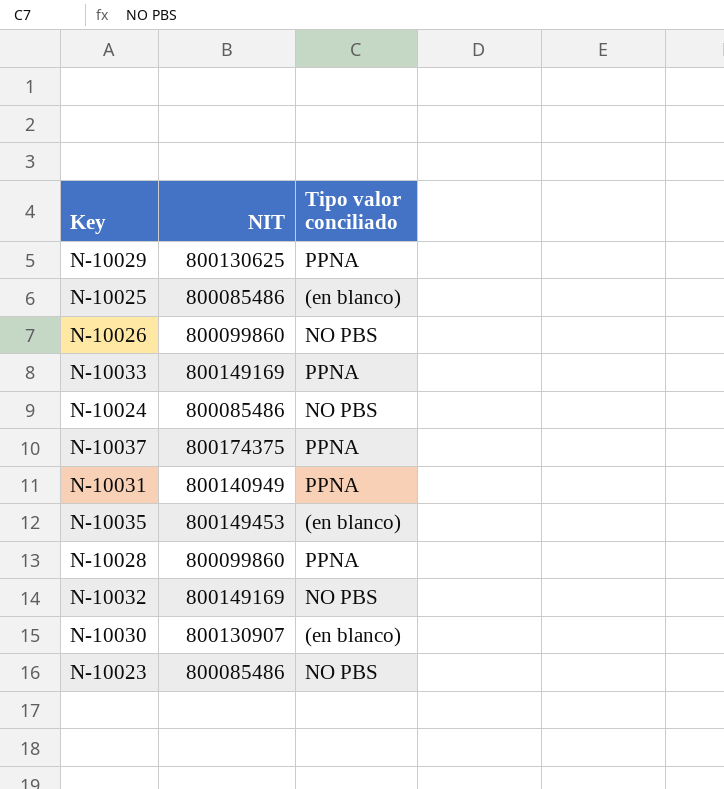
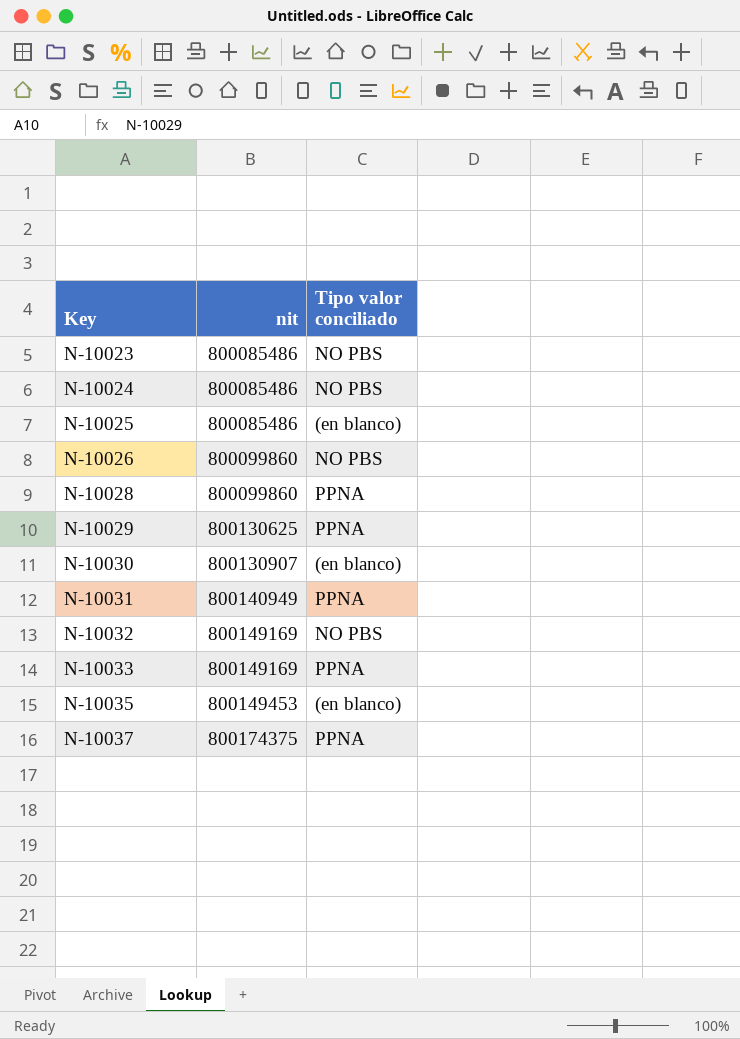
row order: none -> Key ascending
column name: NIT -> nit

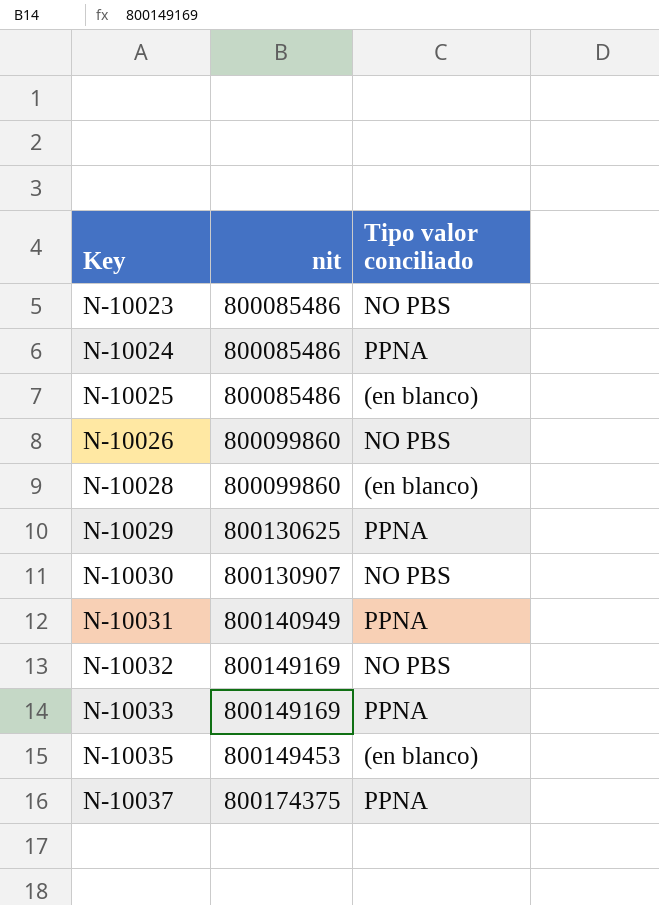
N-10024 | Tipo valor conciliado: NO PBS -> PPNA
N-10028 | Tipo valor conciliado: PPNA -> (en blanco)
N-10030 | Tipo valor conciliado: (en blanco) -> NO PBS

